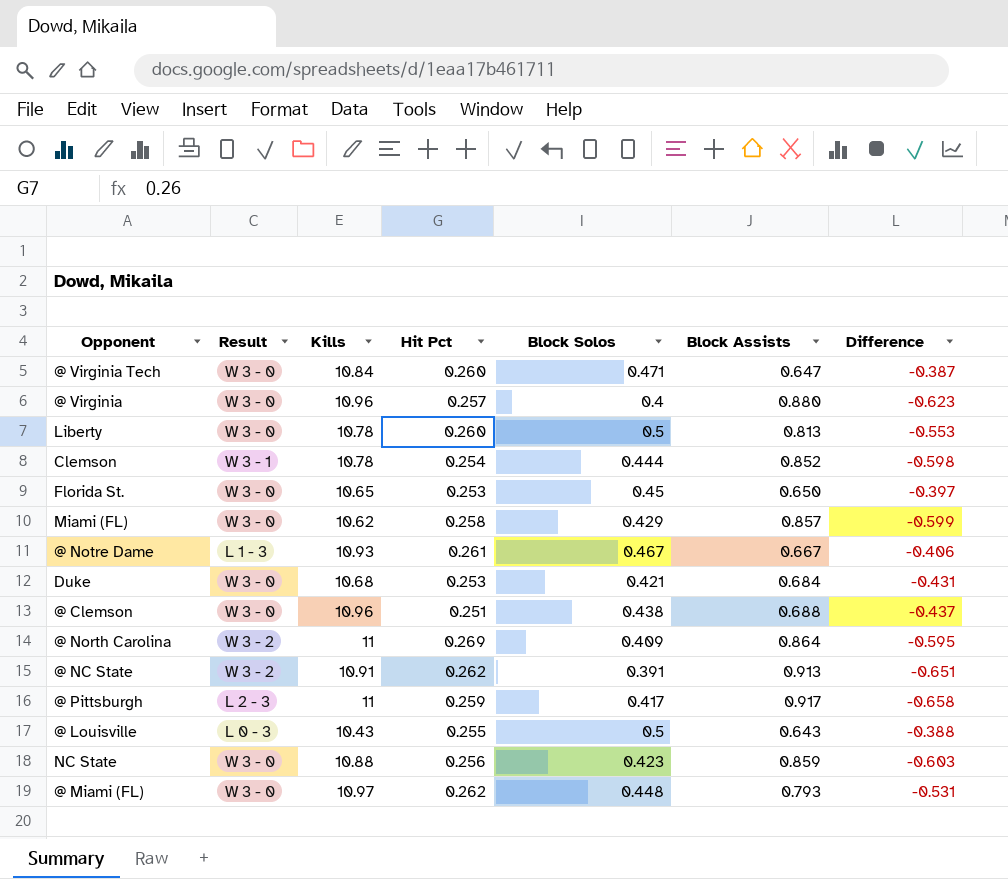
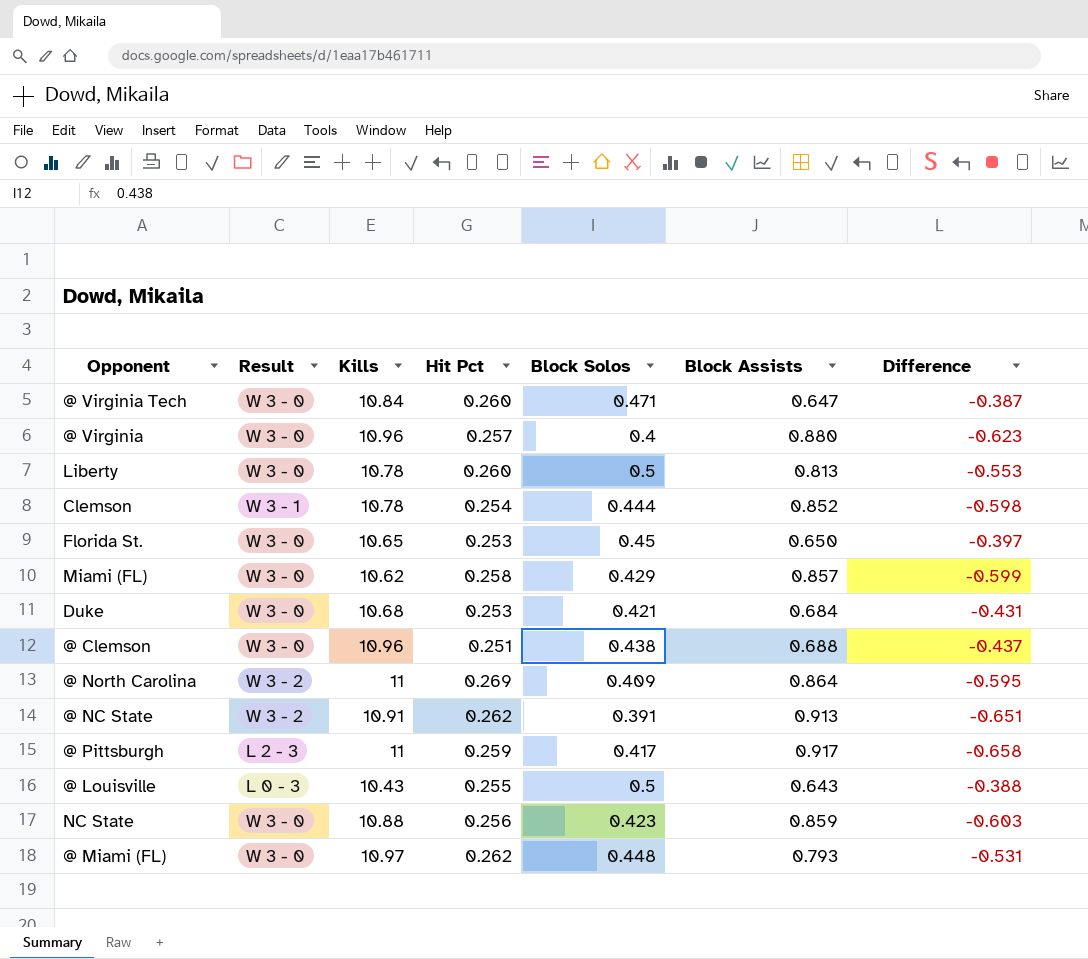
row @ Notre Dame: L 1 - 3 | 10.93 | 0.261 | 0.467 | 0.667 | -0.406 -> none

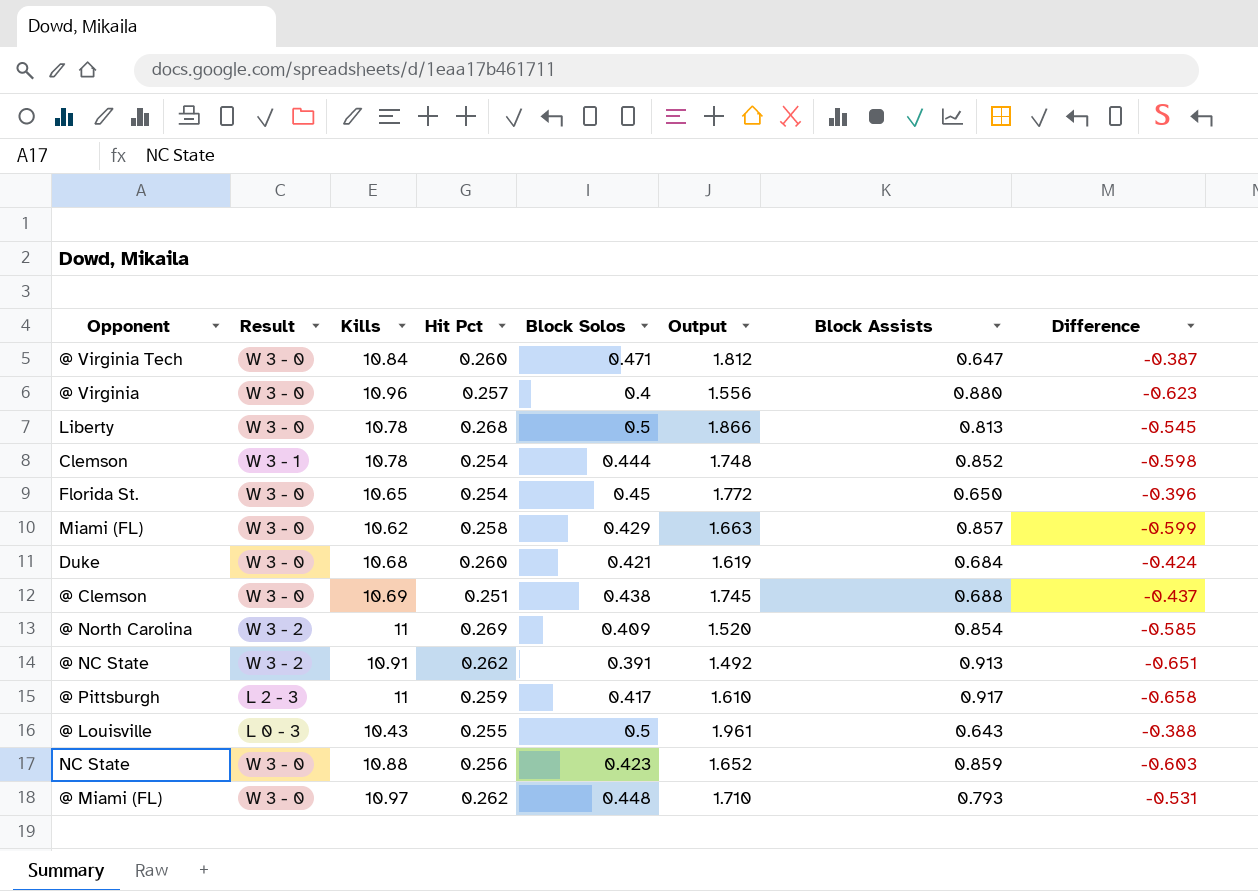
column Output | formula: none -> [Block Solos] / [Hit Pct]
Liberty | Hit Pct: 0.260 -> 0.268
Liberty | Difference: -0.553 -> -0.545
Florida St. | Hit Pct: 0.253 -> 0.254
Florida St. | Difference: -0.397 -> -0.396
Duke | Hit Pct: 0.253 -> 0.260
Duke | Difference: -0.431 -> -0.424
@ Clemson | Kills: 10.96 -> 10.69
@ North Carolina | Block Assists: 0.864 -> 0.854
@ North Carolina | Difference: -0.595 -> -0.585

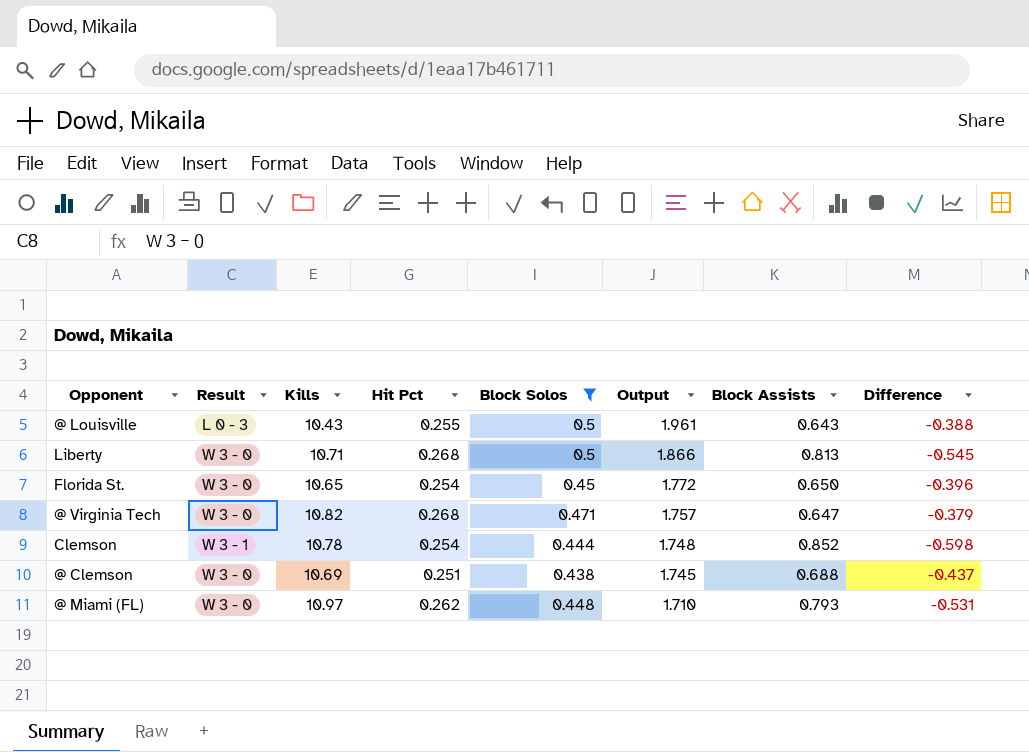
filter: none -> Block Solos >= 0.438
row order: none -> Output descending
Liberty | Kills: 10.78 -> 10.71
@ Virginia Tech | Kills: 10.84 -> 10.82
@ Virginia Tech | Hit Pct: 0.260 -> 0.268
@ Virginia Tech | Output: 1.812 -> 1.757
@ Virginia Tech | Difference: -0.387 -> -0.379

